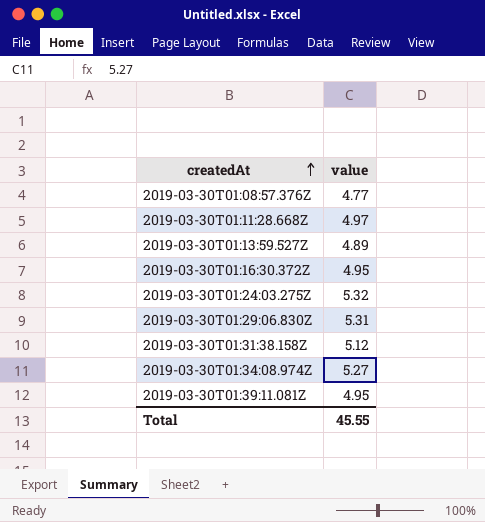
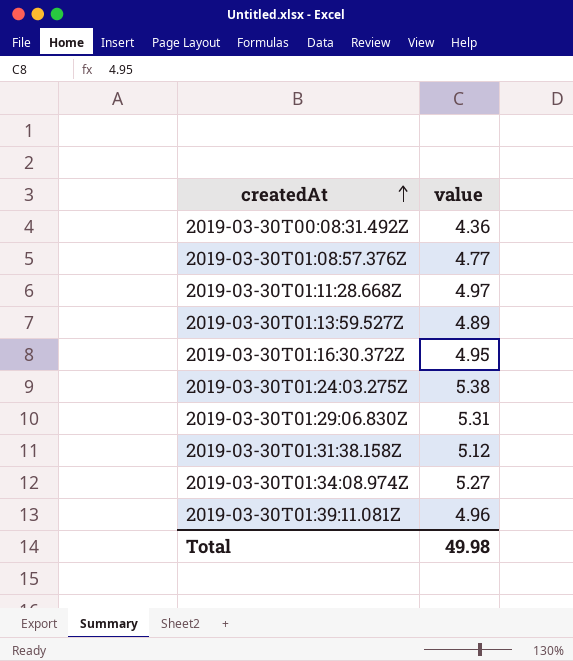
row 2019-03-30T00:08:31.492Z: none -> 4.36
2019-03-30T01:24:03.275Z | value: 5.32 -> 5.38
2019-03-30T01:39:11.081Z | value: 4.95 -> 4.96
Total | value: 45.55 -> 49.98

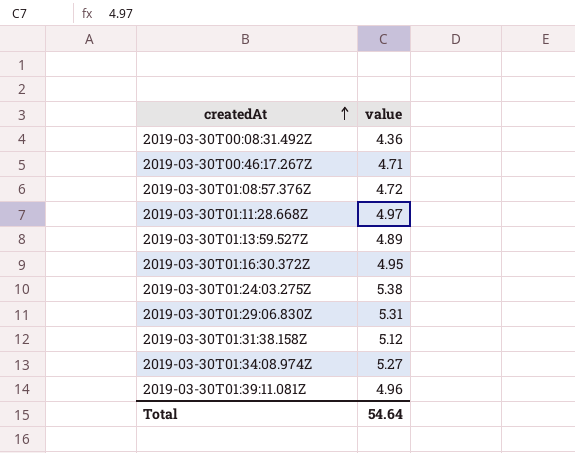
row 2019-03-30T00:46:17.267Z: none -> 4.71
2019-03-30T01:08:57.376Z | value: 4.77 -> 4.72
Total | value: 49.98 -> 54.64

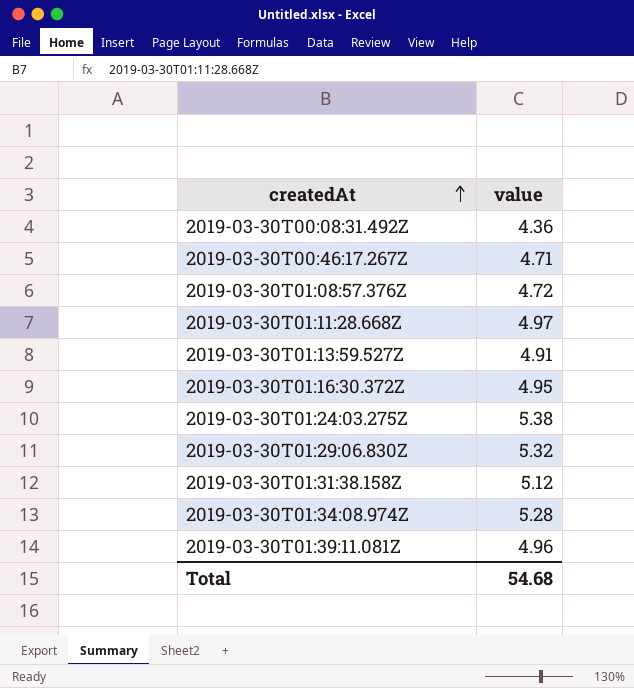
2019-03-30T01:13:59.527Z | value: 4.89 -> 4.91
2019-03-30T01:29:06.830Z | value: 5.31 -> 5.32
2019-03-30T01:34:08.974Z | value: 5.27 -> 5.28
Total | value: 54.64 -> 54.68

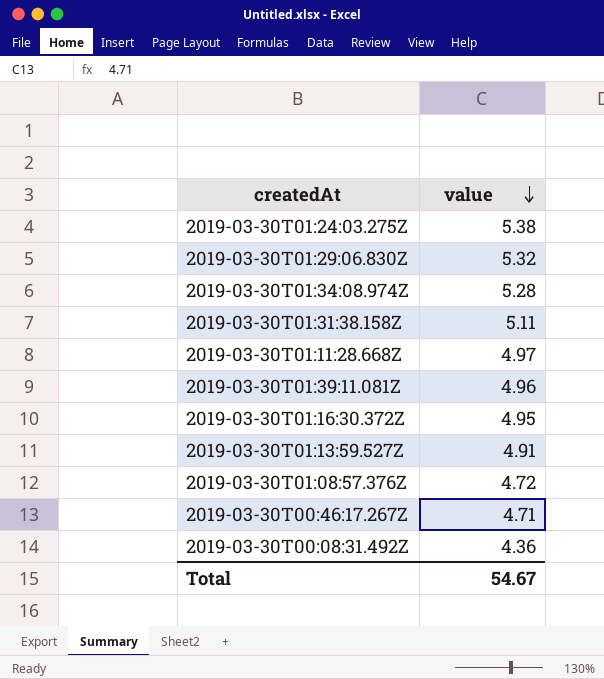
row order: createdAt ascending -> value descending
2019-03-30T01:31:38.158Z | value: 5.12 -> 5.11
Total | value: 54.68 -> 54.67

